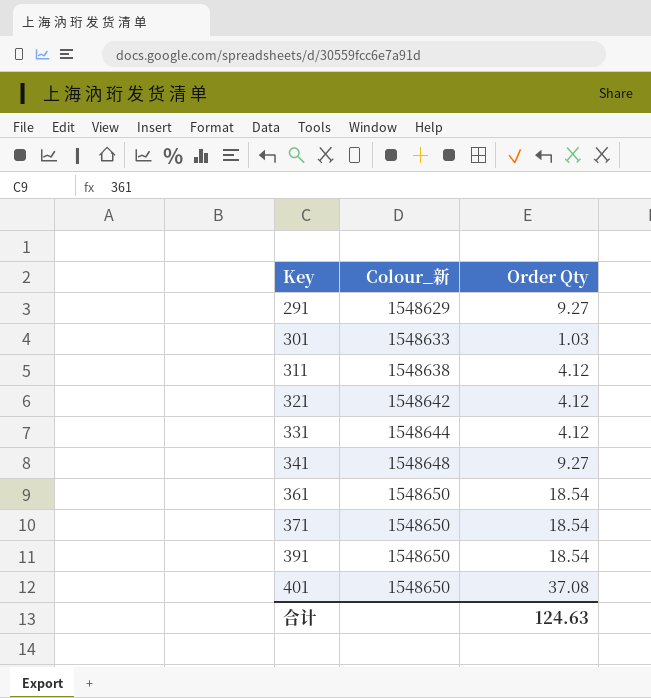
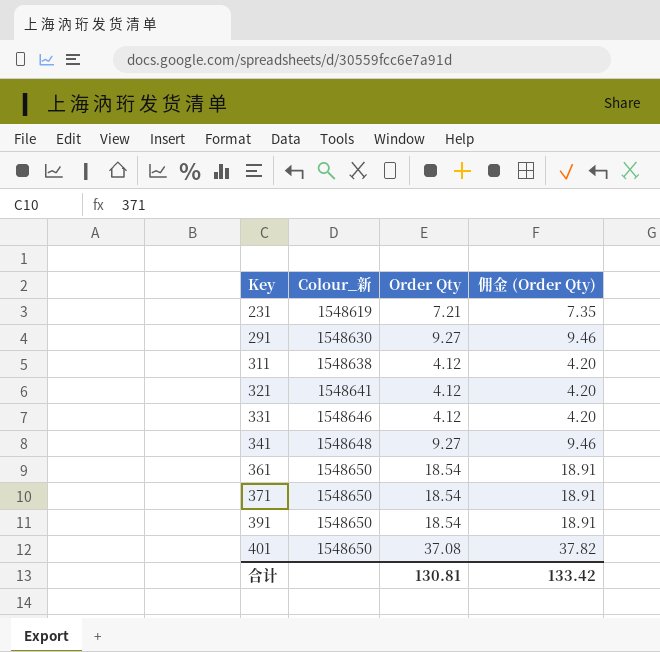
column 佣金 (Order Qty) | formula: none -> [Order Qty] * 1.02
row 301: 1548633 | 1.03 -> none
row 231: none -> 1548619 | 7.21 | 7.35
291 | Colour_新: 1548629 -> 1548630
321 | Colour_新: 1548642 -> 1548641
331 | Colour_新: 1548644 -> 1548646
合计 | Order Qty: 124.63 -> 130.81

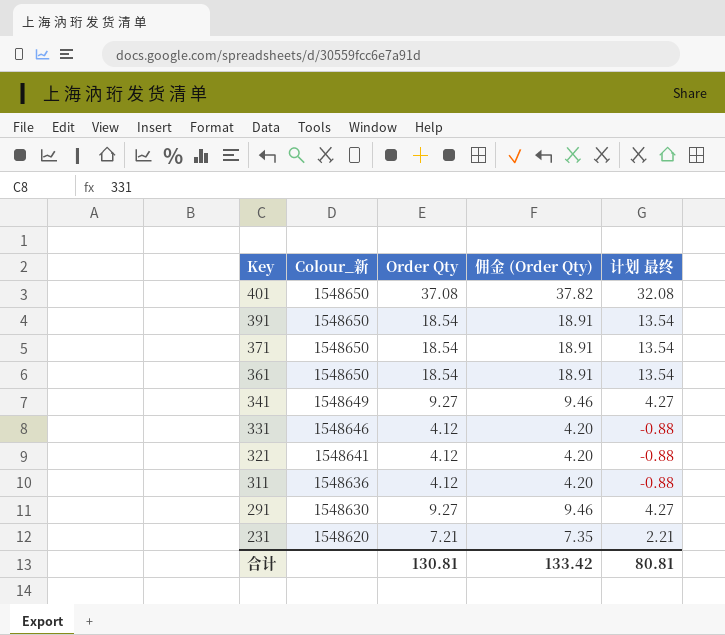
row order: Key ascending -> Key descending
column 计划 最终 | formula: none -> [Order Qty] - 5
341 | Colour_新: 1548648 -> 1548649
311 | Colour_新: 1548638 -> 1548636
231 | Colour_新: 1548619 -> 1548620

